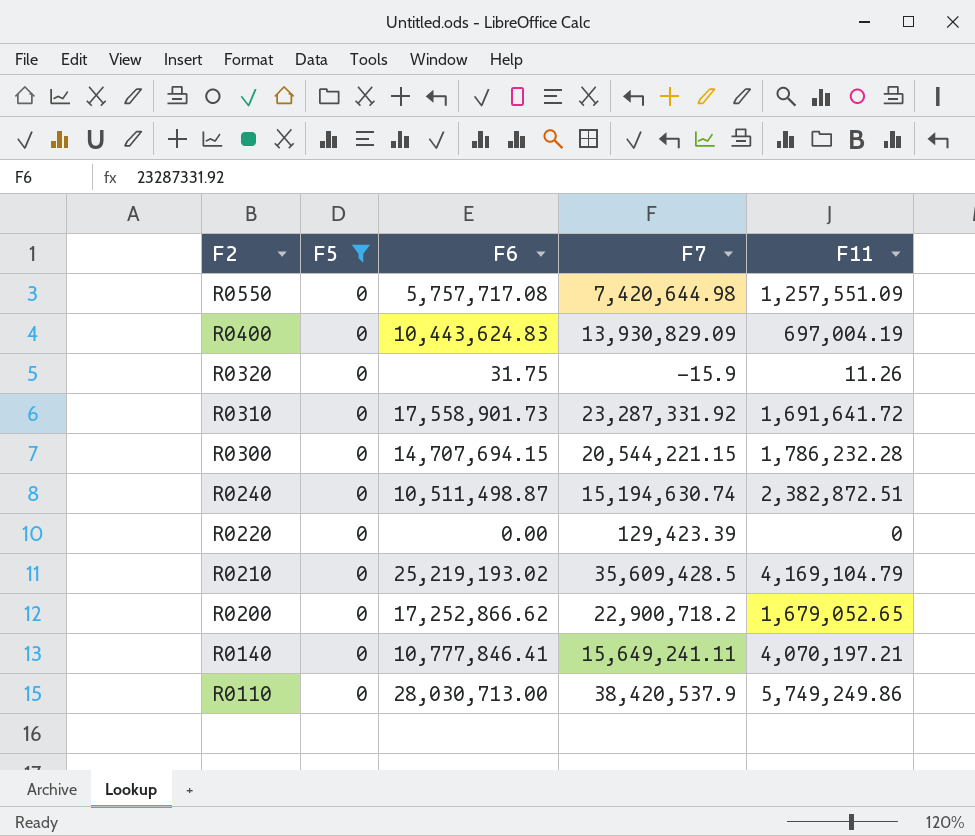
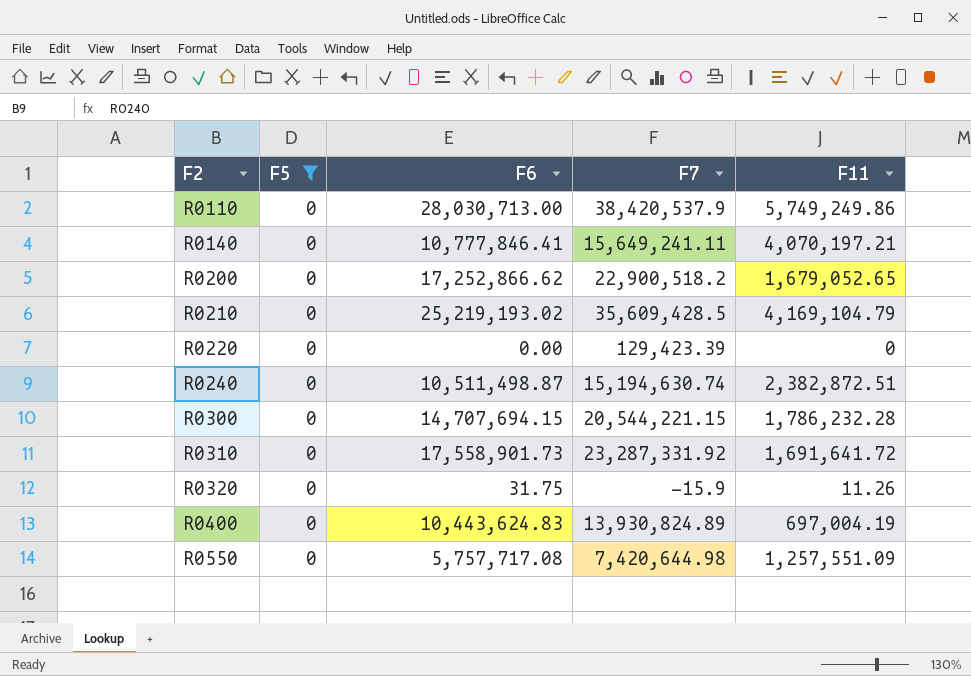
row order: F2 descending -> F2 ascending
R0200 | F7: 22,900,718.2 -> 22,900,518.2
R0400 | F7: 13,930,829.09 -> 13,930,824.89

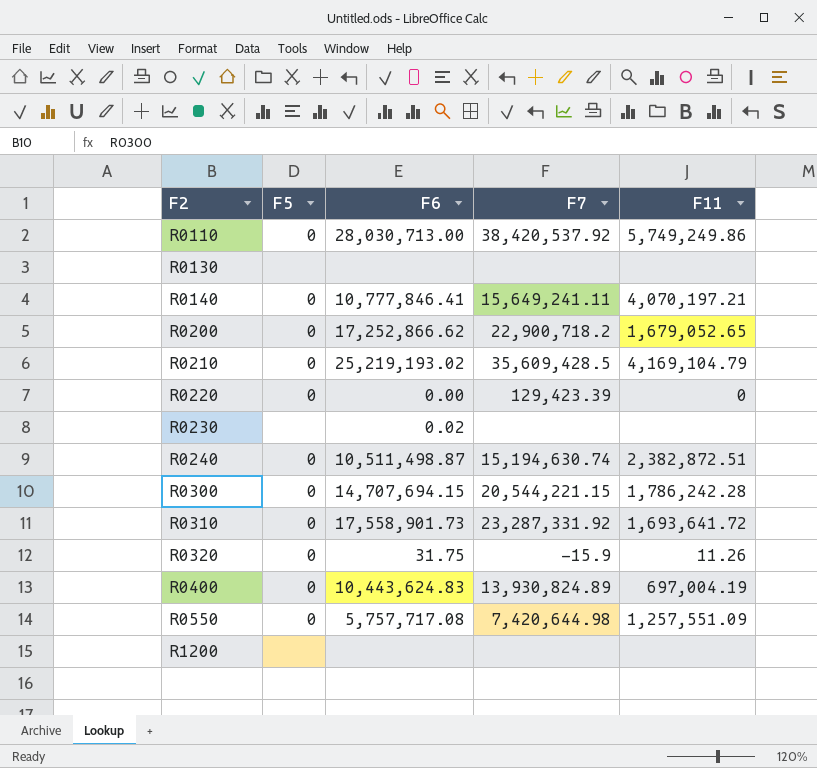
filter: F5 = 0 -> none
R0110 | F7: 38,420,537.9 -> 38,420,537.92
R0200 | F7: 22,900,518.2 -> 22,900,718.2
R0300 | F11: 1,786,232.28 -> 1,786,242.28
R0310 | F11: 1,691,641.72 -> 1,693,641.72

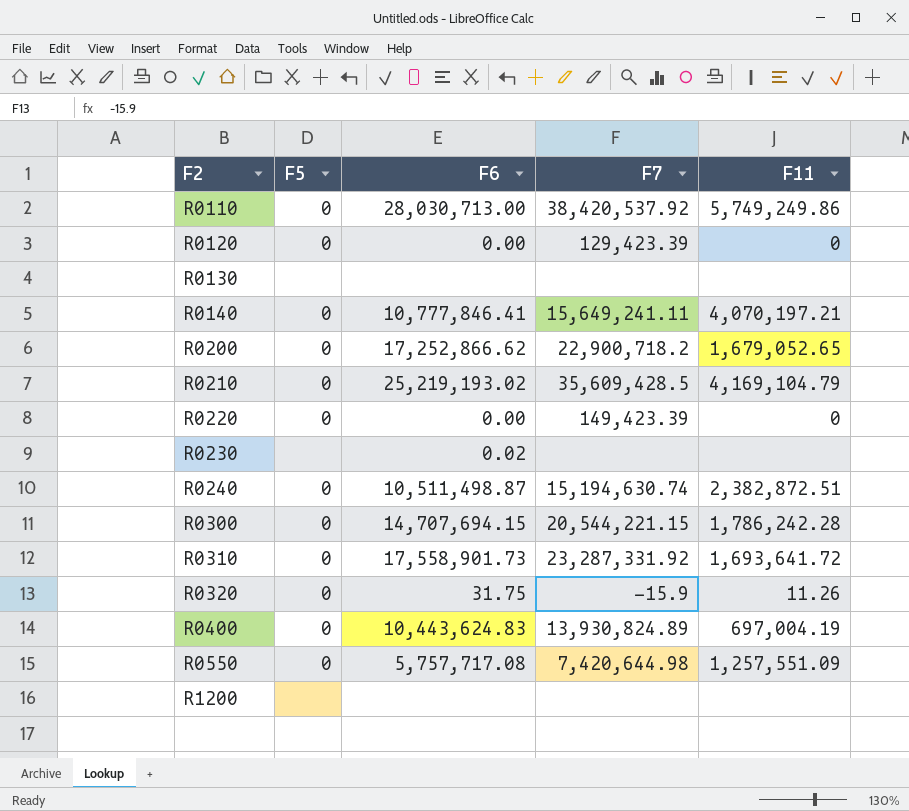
row R0120: none -> 0 | 0.00 | 129,423.39 | 0
R0220 | F7: 129,423.39 -> 149,423.39

